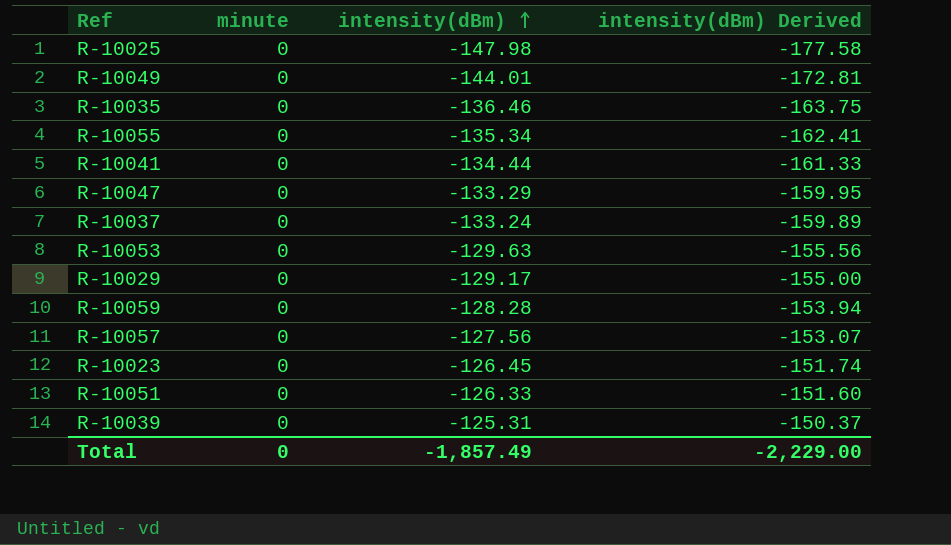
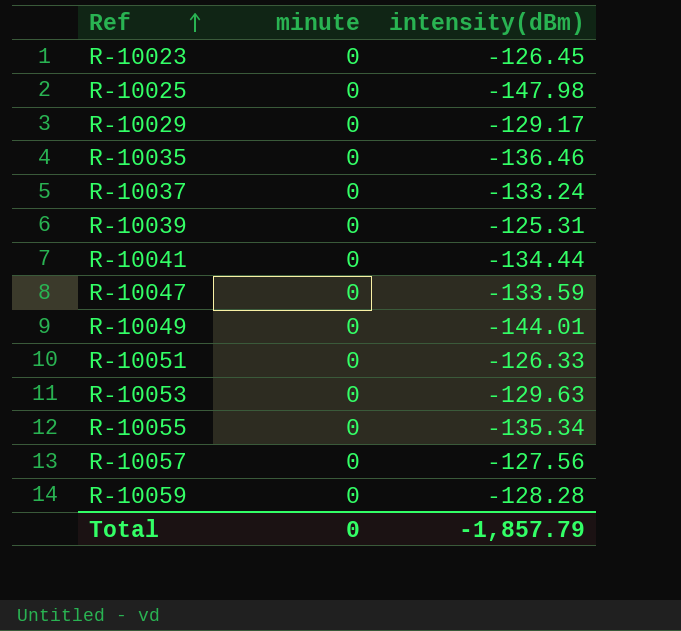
row order: intensity(dBm) ascending -> Ref ascending
column intensity(dBm) Derived | formula: [intensity(dBm)] * 1.2 -> none
R-10047 | intensity(dBm): -133.29 -> -133.59
Total | intensity(dBm): -1,857.49 -> -1,857.79

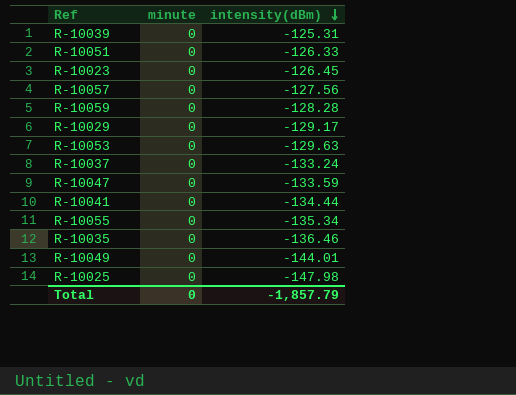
row order: Ref ascending -> intensity(dBm) descending

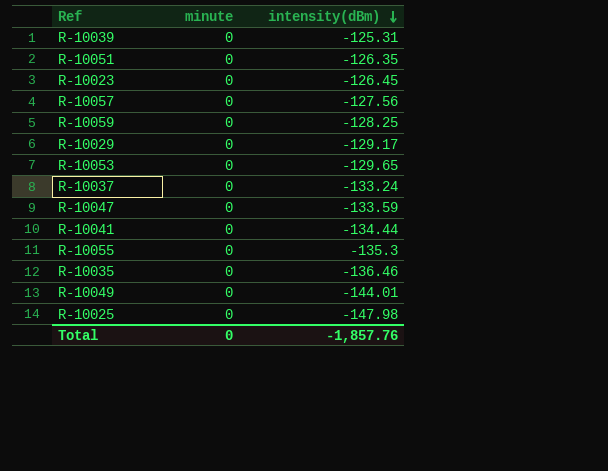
R-10051 | intensity(dBm): -126.33 -> -126.35
R-10059 | intensity(dBm): -128.28 -> -128.25
R-10053 | intensity(dBm): -129.63 -> -129.65
R-10055 | intensity(dBm): -135.34 -> -135.3
Total | intensity(dBm): -1,857.79 -> -1,857.76

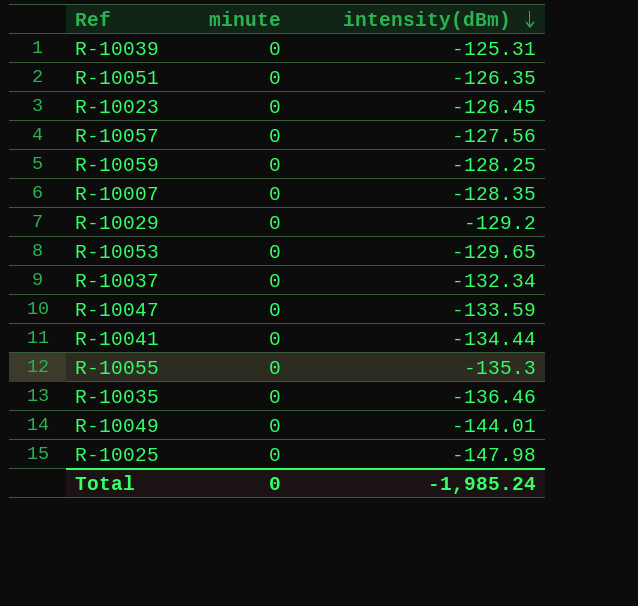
row R-10007: none -> 0 | -128.35
R-10029 | intensity(dBm): -129.17 -> -129.2
R-10037 | intensity(dBm): -133.24 -> -132.34
Total | intensity(dBm): -1,857.76 -> -1,985.24

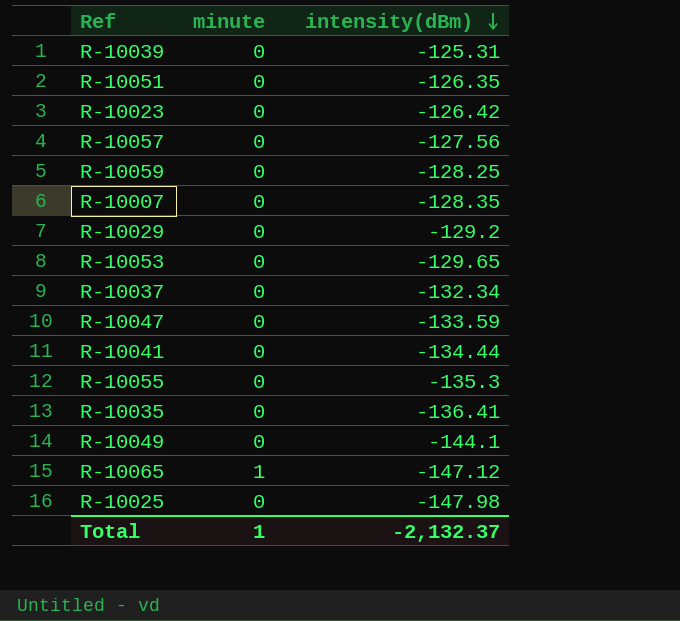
R-10023 | intensity(dBm): -126.45 -> -126.42
R-10035 | intensity(dBm): -136.46 -> -136.41
R-10049 | intensity(dBm): -144.01 -> -144.1
row R-10065: none -> 1 | -147.12
Total | minute: 0 -> 1
Total | intensity(dBm): -1,985.24 -> -2,132.37

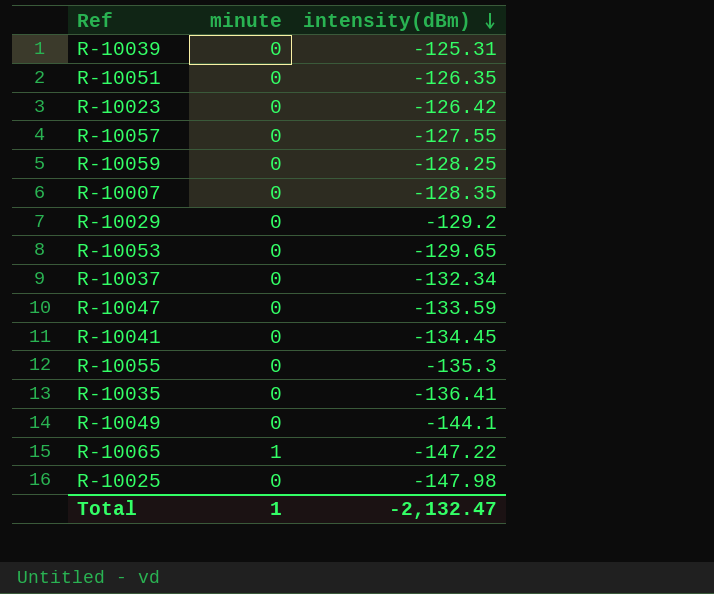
R-10057 | intensity(dBm): -127.56 -> -127.55
R-10041 | intensity(dBm): -134.44 -> -134.45
R-10065 | intensity(dBm): -147.12 -> -147.22
Total | intensity(dBm): -2,132.37 -> -2,132.47

